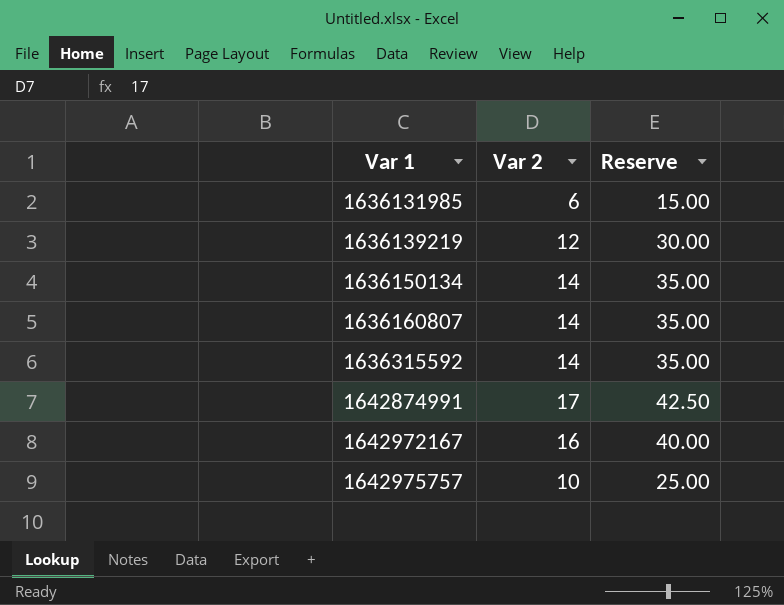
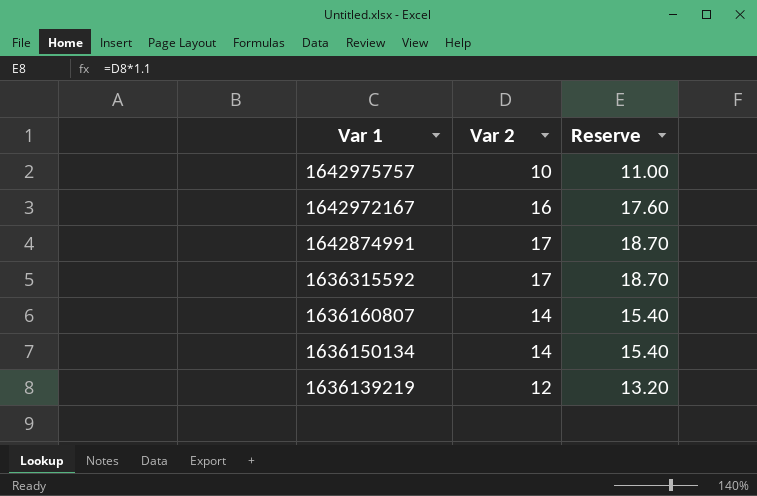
row order: Var 1 ascending -> Var 1 descending
column Reserve | formula: [Var 2] * 2.5 -> [Var 2] * 1.1
row 1636131985: 6 | 15.00 -> none
1636315592 | Var 2: 14 -> 17

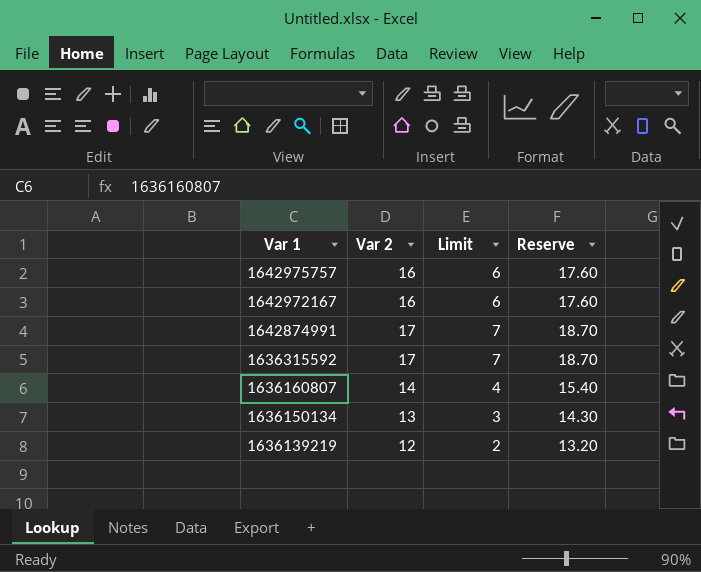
column Limit | formula: none -> [Var 2] - 10
1642975757 | Var 2: 10 -> 16
1642975757 | Reserve: 11.00 -> 17.60
1636150134 | Var 2: 14 -> 13
1636150134 | Reserve: 15.40 -> 14.30

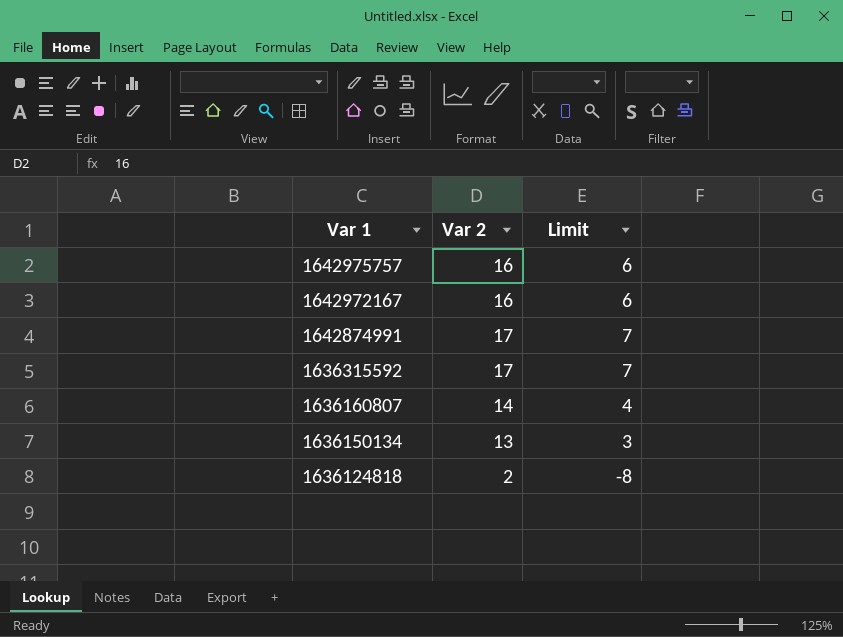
column Reserve | formula: [Var 2] * 1.1 -> none
row 1636139219: 12 | 2 | 13.20 -> none
row 1636124818: none -> 2 | -8

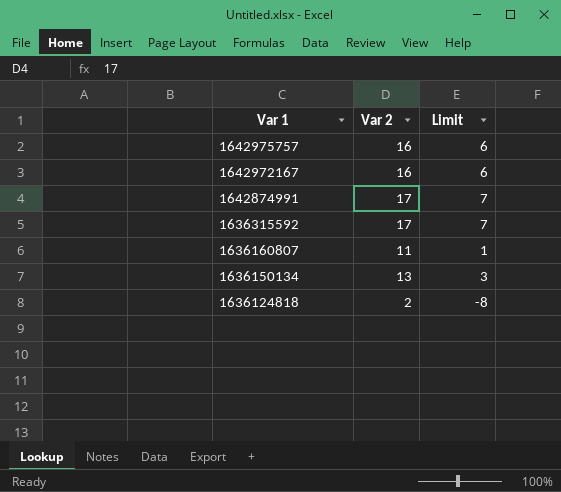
1636160807 | Var 2: 14 -> 11
1636160807 | Limit: 4 -> 1

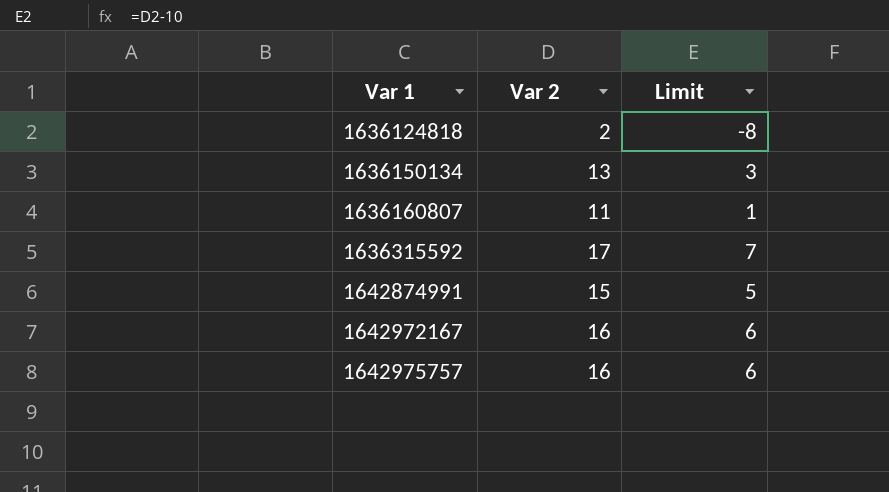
row order: Var 1 descending -> Var 1 ascending
1642874991 | Var 2: 17 -> 15
1642874991 | Limit: 7 -> 5

